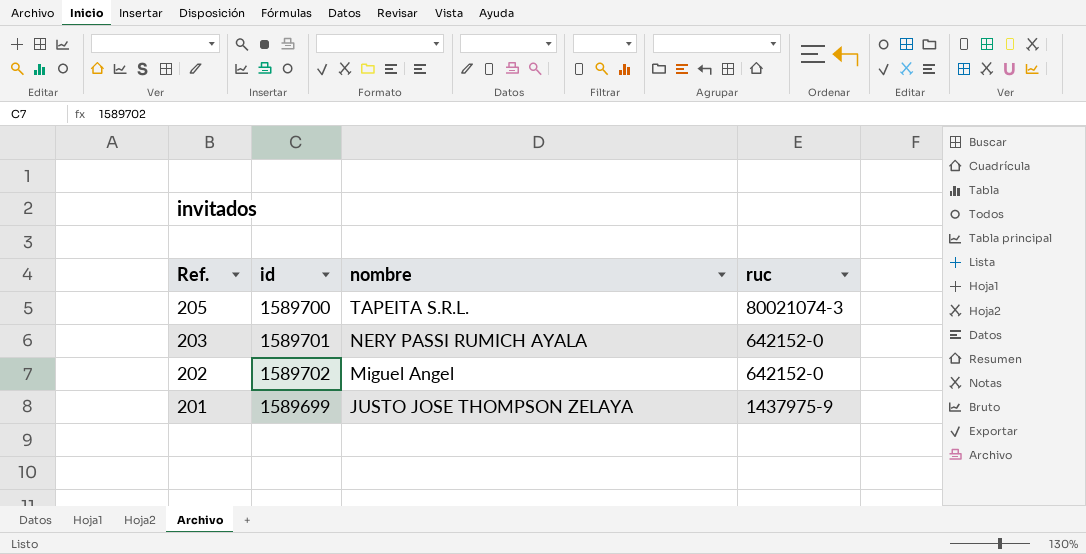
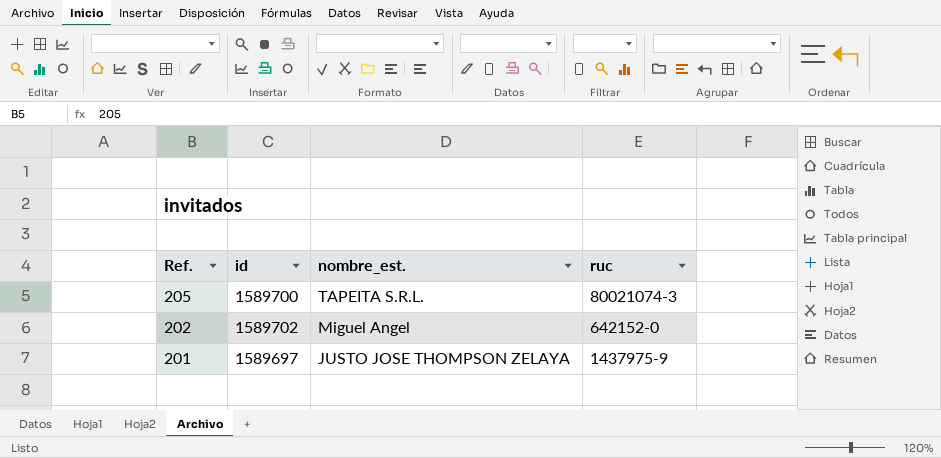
column name: nombre -> nombre_est.
row 203: 1589701 | NERY PASSI RUMICH AYALA | 642152-0 -> none
201 | id: 1589699 -> 1589697

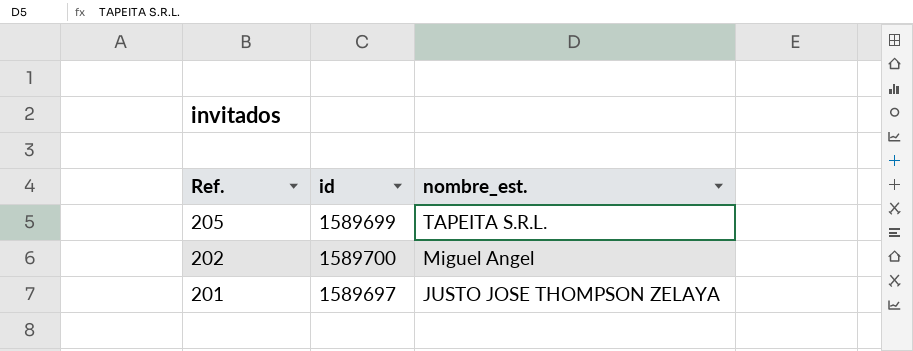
column ruc | position: 4 -> none
205 | id: 1589700 -> 1589699
202 | id: 1589702 -> 1589700

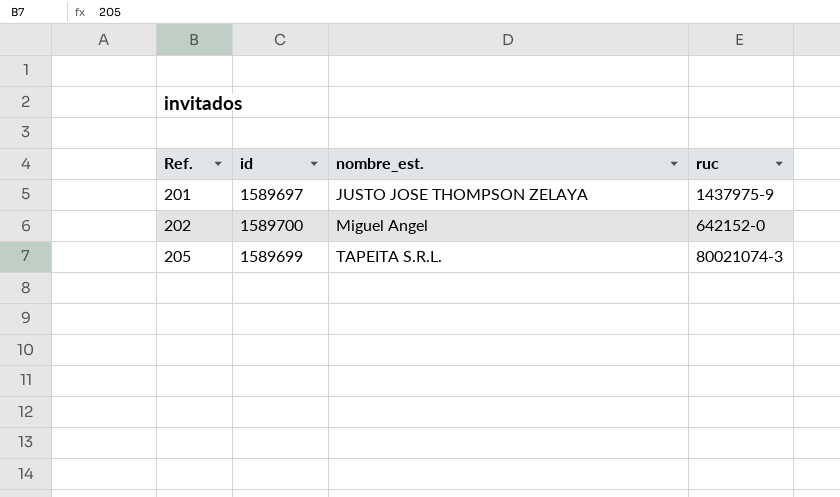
row order: Ref. descending -> Ref. ascending
column ruc | position: none -> 4

